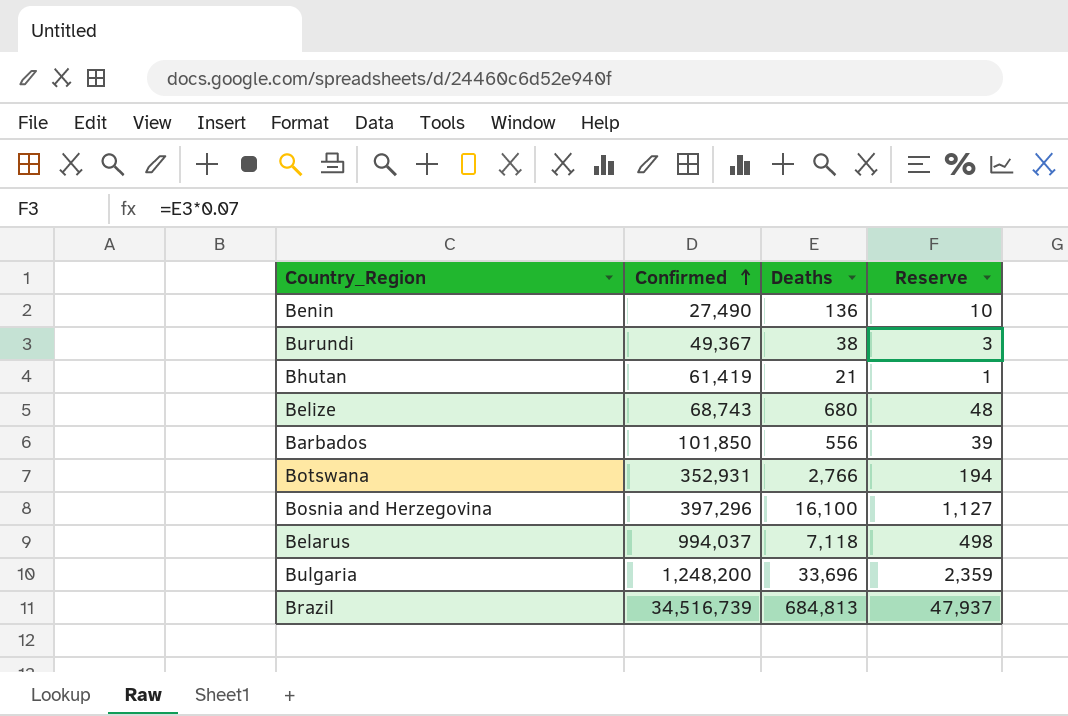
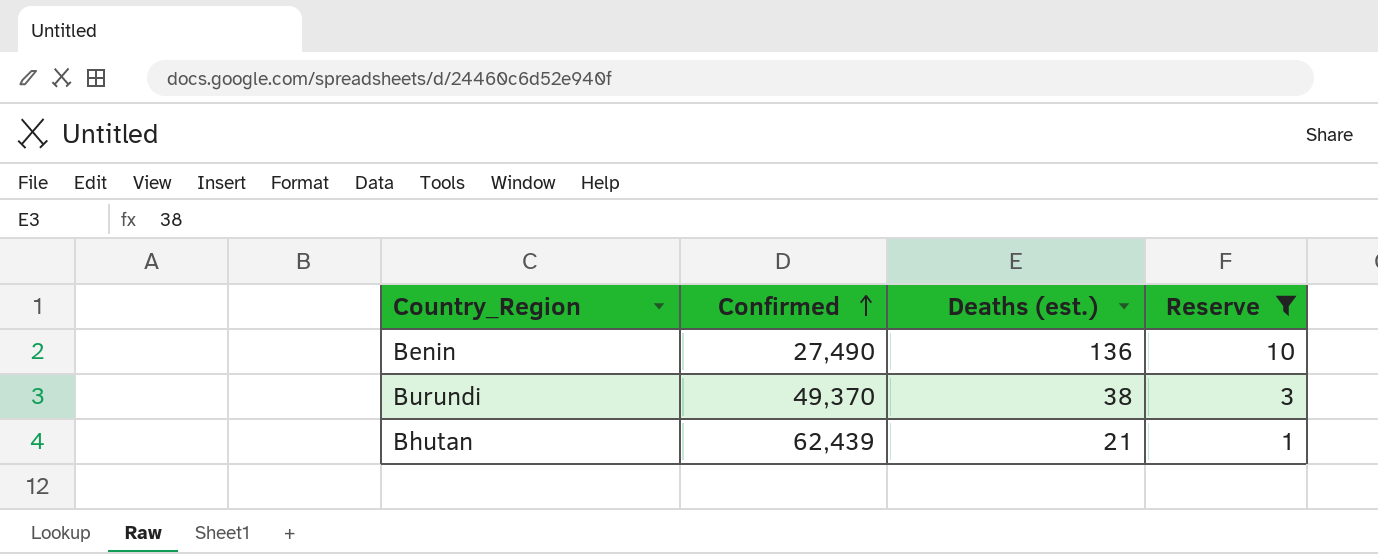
filter: none -> Reserve <= 10
column name: Deaths -> Deaths (est.)
Burundi | Confirmed: 49,367 -> 49,370
Bhutan | Confirmed: 61,419 -> 62,439

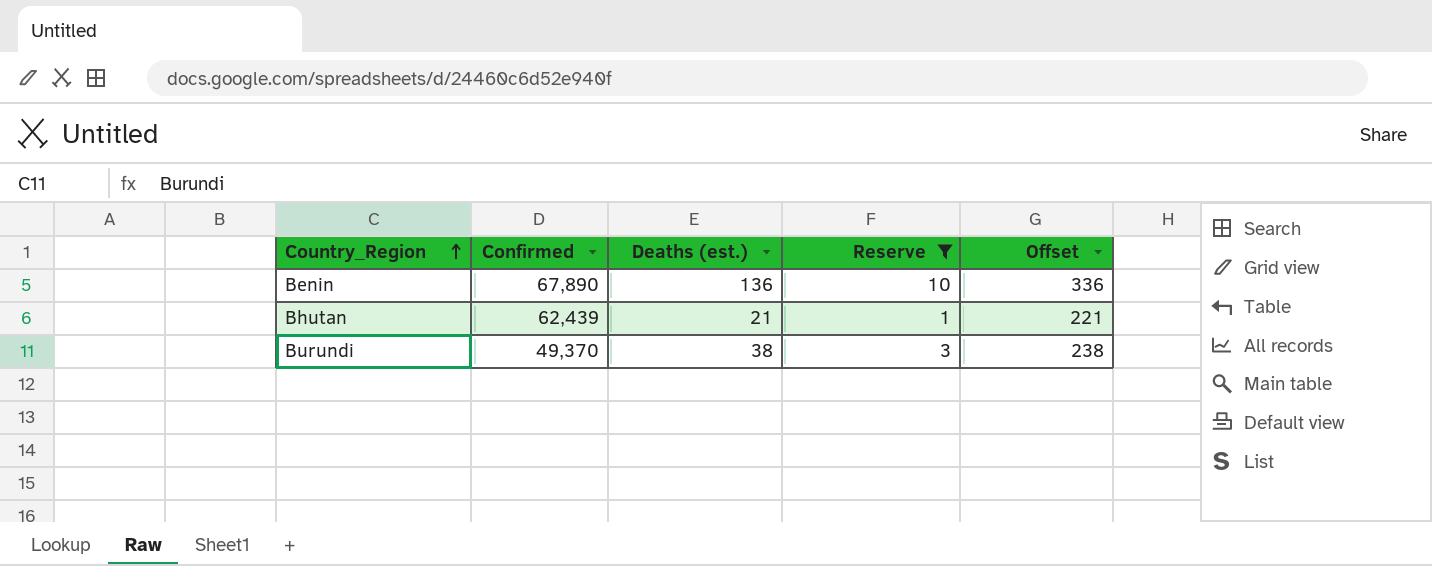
row order: Confirmed ascending -> Country_Region ascending
column Offset | formula: none -> [Deaths (est.)] + 200
Benin | Confirmed: 27,490 -> 67,890

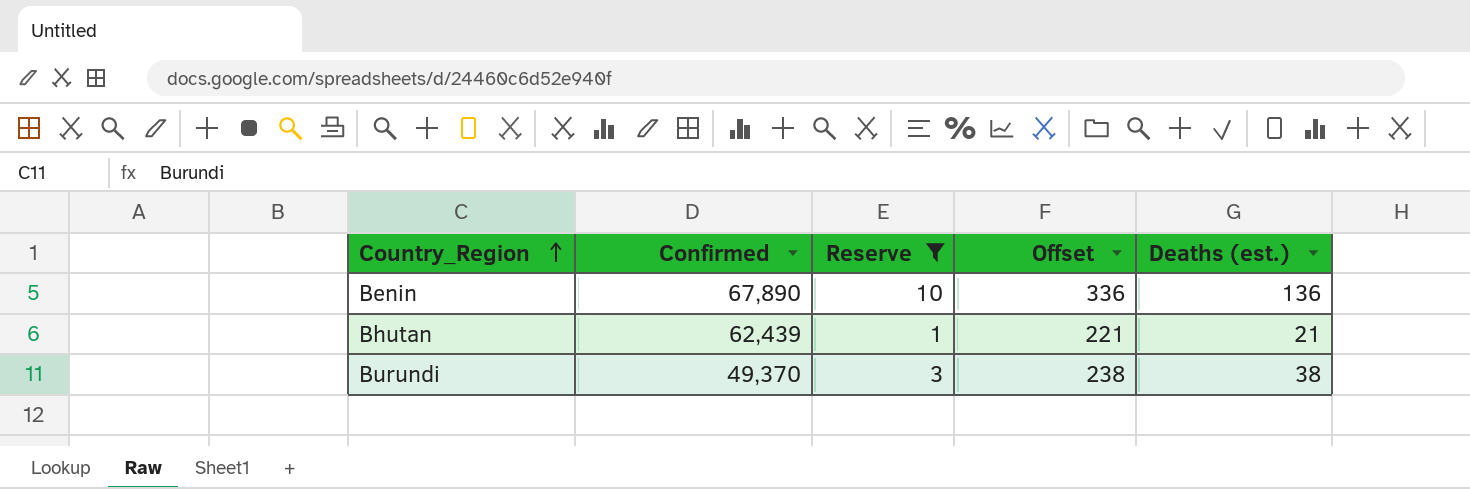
column Deaths (est.) | position: 3 -> 5

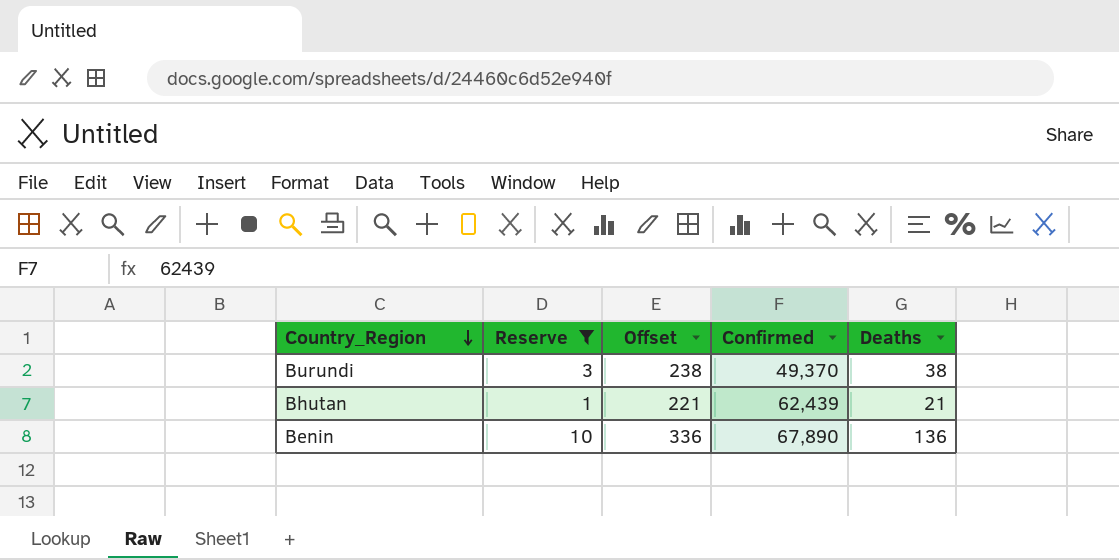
row order: Country_Region ascending -> Country_Region descending
column Confirmed | position: 2 -> 4
column name: Deaths (est.) -> Deaths

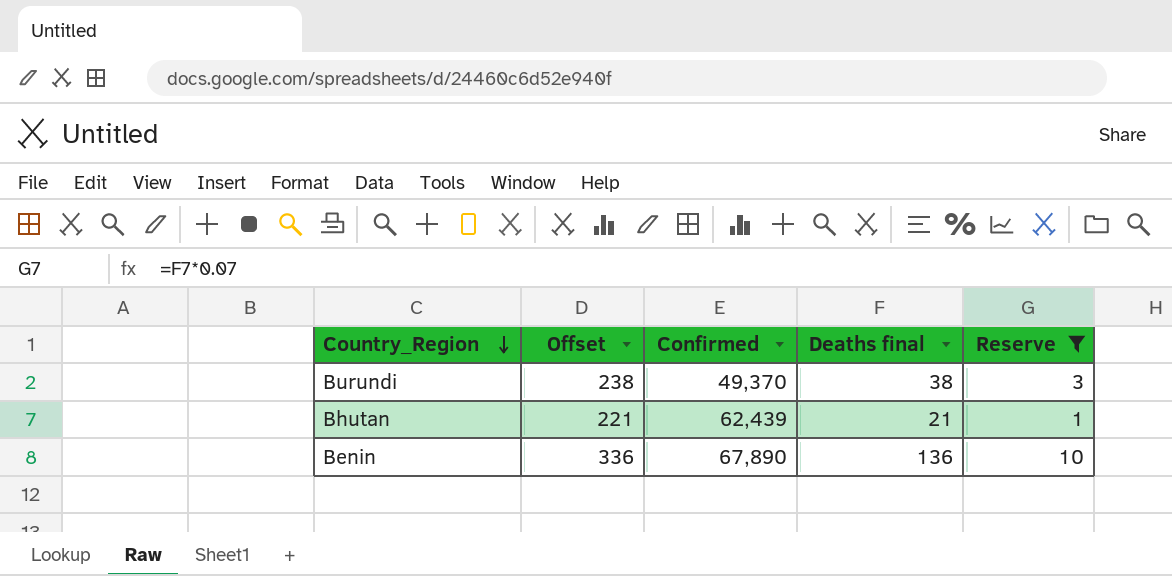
column name: Deaths -> Deaths final
column Reserve | position: 2 -> 5

